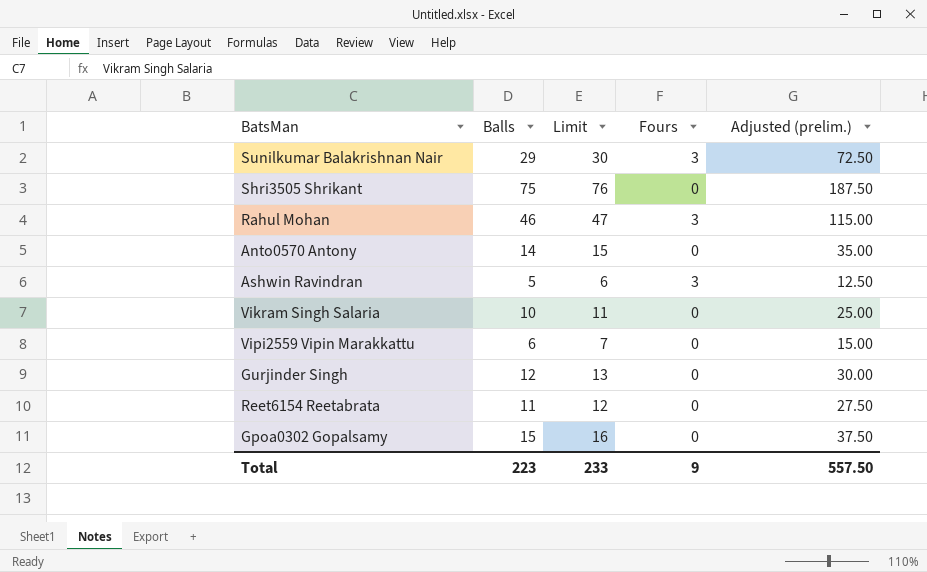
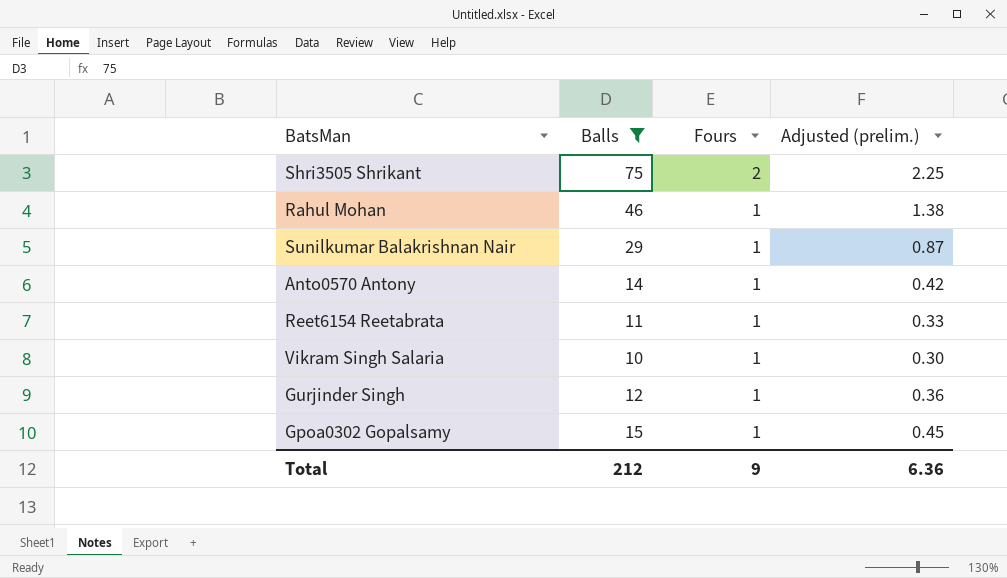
filter: none -> Balls >= 10
row order: none -> Fours descending
column Limit | formula: [Balls] + 1 -> none
column Adjusted (prelim.) | formula: [Balls] * 2.5 -> [Balls] * 0.03
Shri3505 Shrikant | Fours: 0 -> 2
Rahul Mohan | Fours: 3 -> 1
Sunilkumar Balakrishnan Nair | Fours: 3 -> 1
Anto0570 Antony | Fours: 0 -> 1
Reet6154 Reetabrata | Fours: 0 -> 1
Vikram Singh Salaria | Fours: 0 -> 1
Gurjinder Singh | Fours: 0 -> 1
Gpoa0302 Gopalsamy | Fours: 0 -> 1
Total | Balls: 223 -> 212
Total | Adjusted (prelim.): 557.50 -> 6.36

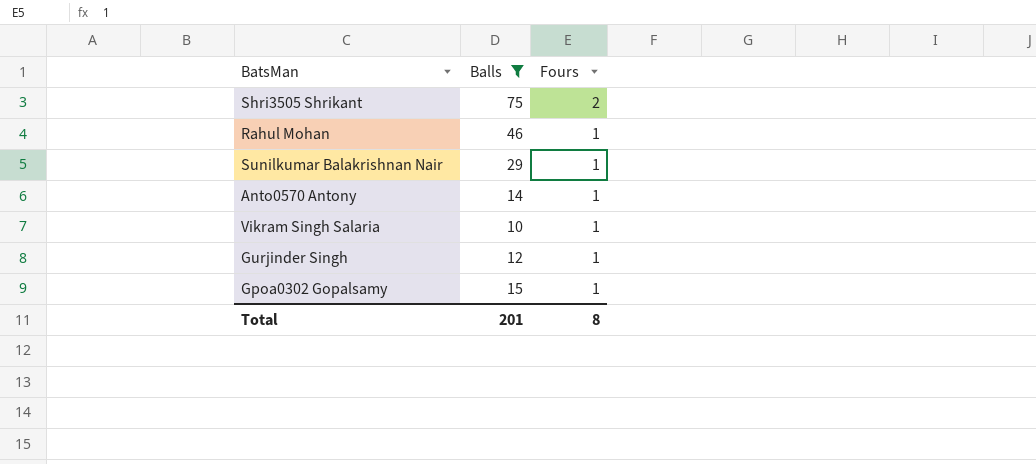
column Adjusted (prelim.) | formula: [Balls] * 0.03 -> none
row Reet6154 Reetabrata: 11 | 1 | 0.33 -> none
Total | Balls: 212 -> 201
Total | Fours: 9 -> 8

